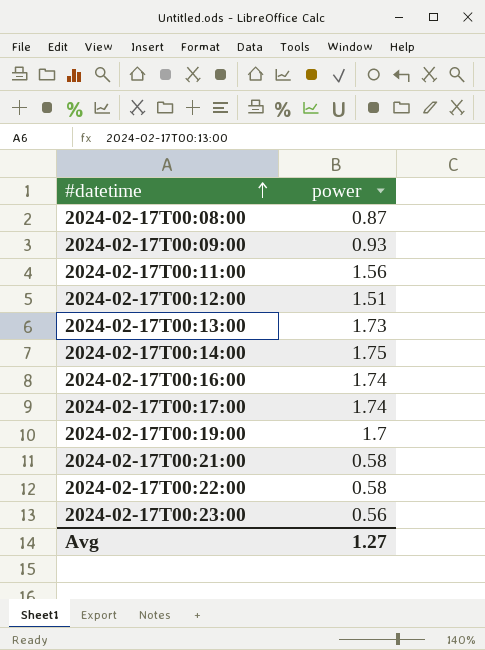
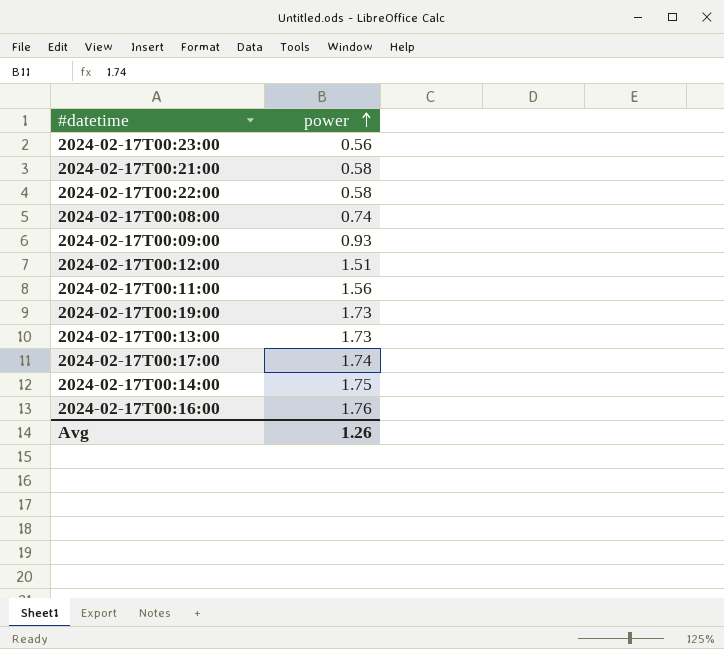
row order: #datetime ascending -> power ascending
2024-02-17T00:08:00 | power: 0.87 -> 0.74
2024-02-17T00:19:00 | power: 1.7 -> 1.73
2024-02-17T00:16:00 | power: 1.74 -> 1.76
Avg | power: 1.27 -> 1.26

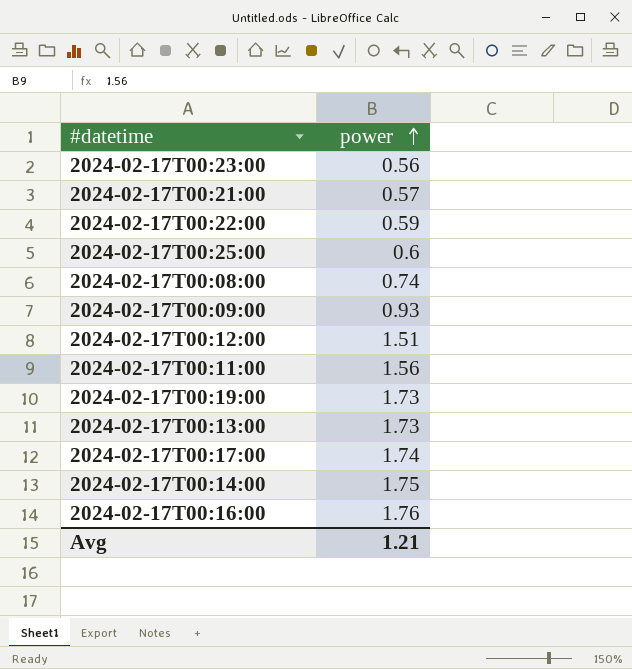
2024-02-17T00:21:00 | power: 0.58 -> 0.57
2024-02-17T00:22:00 | power: 0.58 -> 0.59
row 2024-02-17T00:25:00: none -> 0.6
Avg | power: 1.26 -> 1.21

